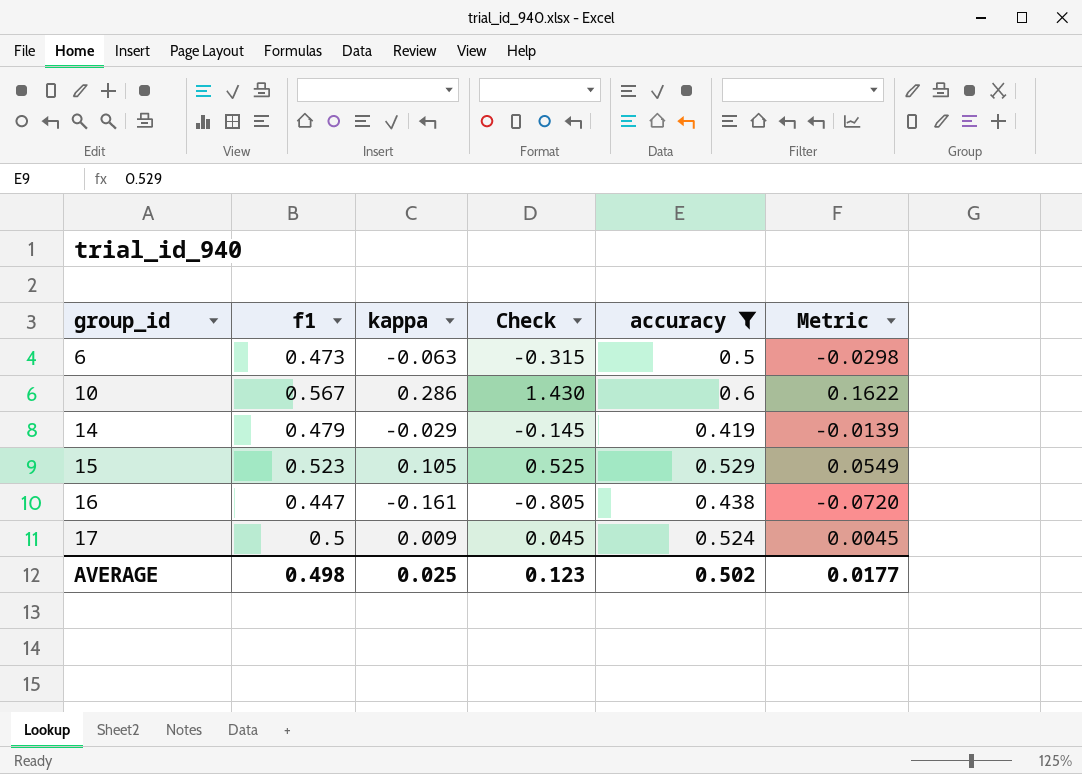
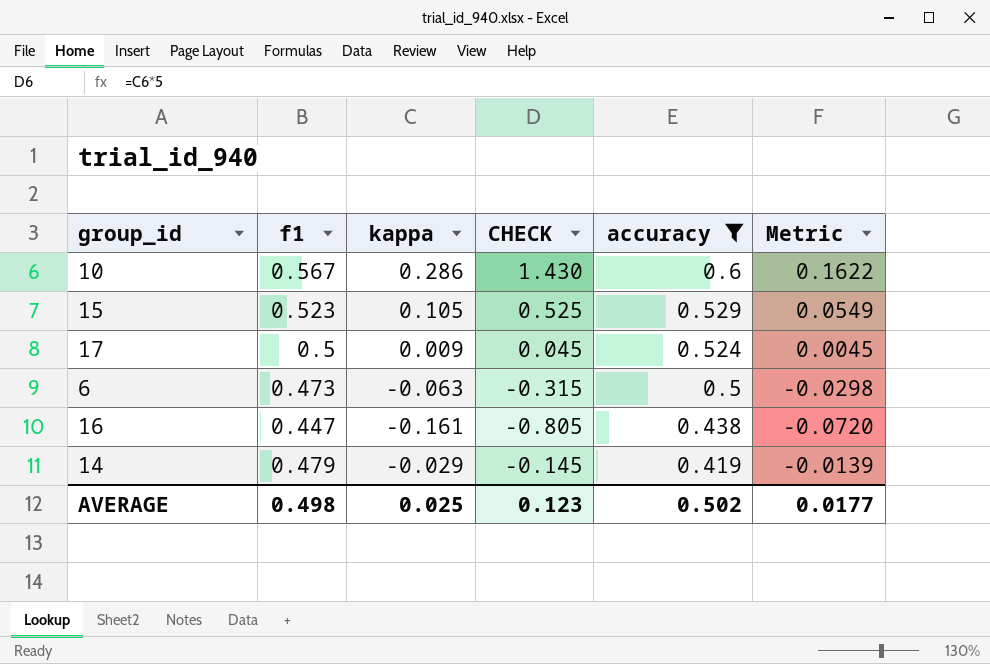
row order: group_id ascending -> accuracy descending
column name: Check -> CHECK

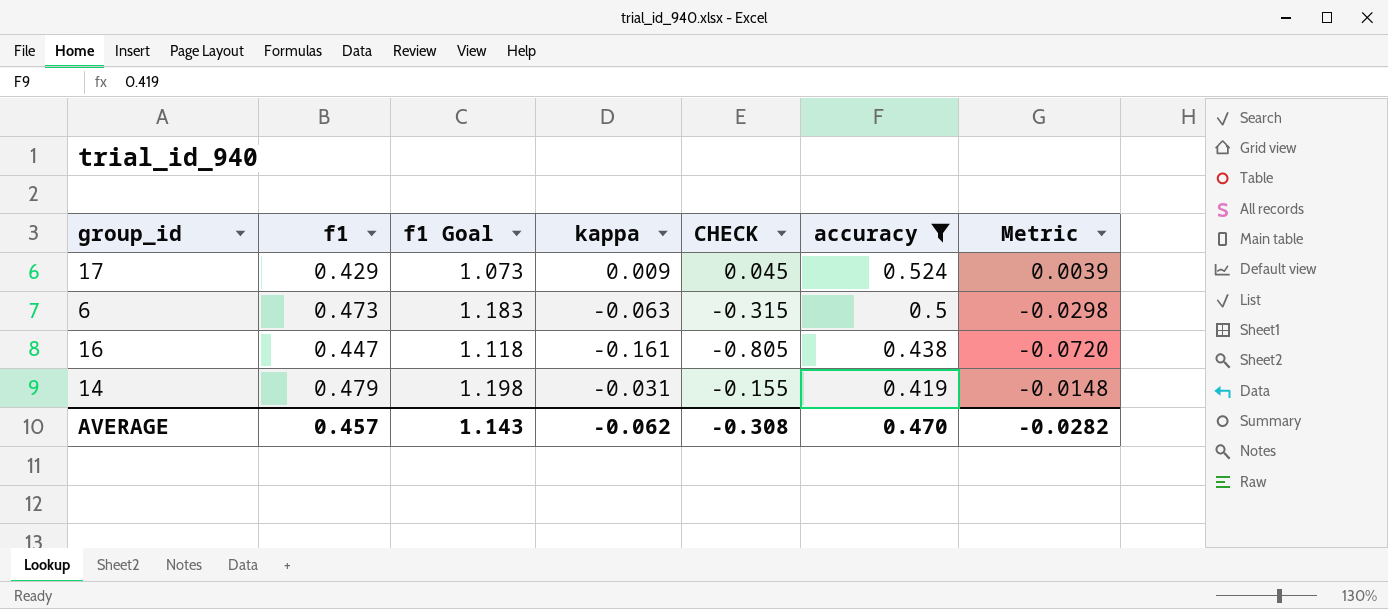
column f1 Goal | formula: none -> [f1] * 2.5
row 10: 0.567 | 0.286 | 1.430 | 0.6 | 0.1622 -> none
row 15: 0.523 | 0.105 | 0.525 | 0.529 | 0.0549 -> none
17 | f1: 0.5 -> 0.429
17 | Metric: 0.0045 -> 0.0039
14 | kappa: -0.029 -> -0.031
14 | CHECK: -0.145 -> -0.155
14 | Metric: -0.0139 -> -0.0148
AVERAGE | f1: 0.498 -> 0.457
AVERAGE | kappa: 0.025 -> -0.062
AVERAGE | CHECK: 0.123 -> -0.308
AVERAGE | accuracy: 0.502 -> 0.470
AVERAGE | Metric: 0.0177 -> -0.0282

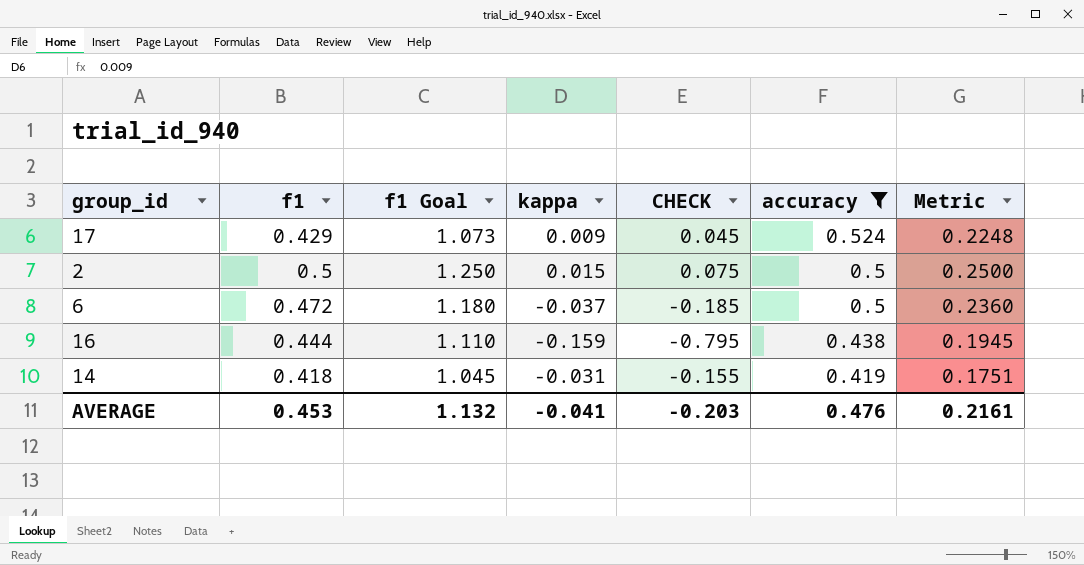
column Metric | formula: [f1] * [kappa] -> [f1] * [accuracy]
row 2: none -> 0.5 | 1.250 | 0.015 | 0.075 | 0.5 | 0.2500
6 | f1: 0.473 -> 0.472
6 | f1 Goal: 1.183 -> 1.180
6 | kappa: -0.063 -> -0.037
6 | CHECK: -0.315 -> -0.185
16 | f1: 0.447 -> 0.444
16 | f1 Goal: 1.118 -> 1.110
16 | kappa: -0.161 -> -0.159
16 | CHECK: -0.805 -> -0.795
14 | f1: 0.479 -> 0.418
14 | f1 Goal: 1.198 -> 1.045
AVERAGE | f1: 0.457 -> 0.453
AVERAGE | f1 Goal: 1.143 -> 1.132
AVERAGE | kappa: -0.062 -> -0.041
AVERAGE | CHECK: -0.308 -> -0.203
AVERAGE | accuracy: 0.470 -> 0.476
AVERAGE | Metric: -0.0282 -> 0.2161

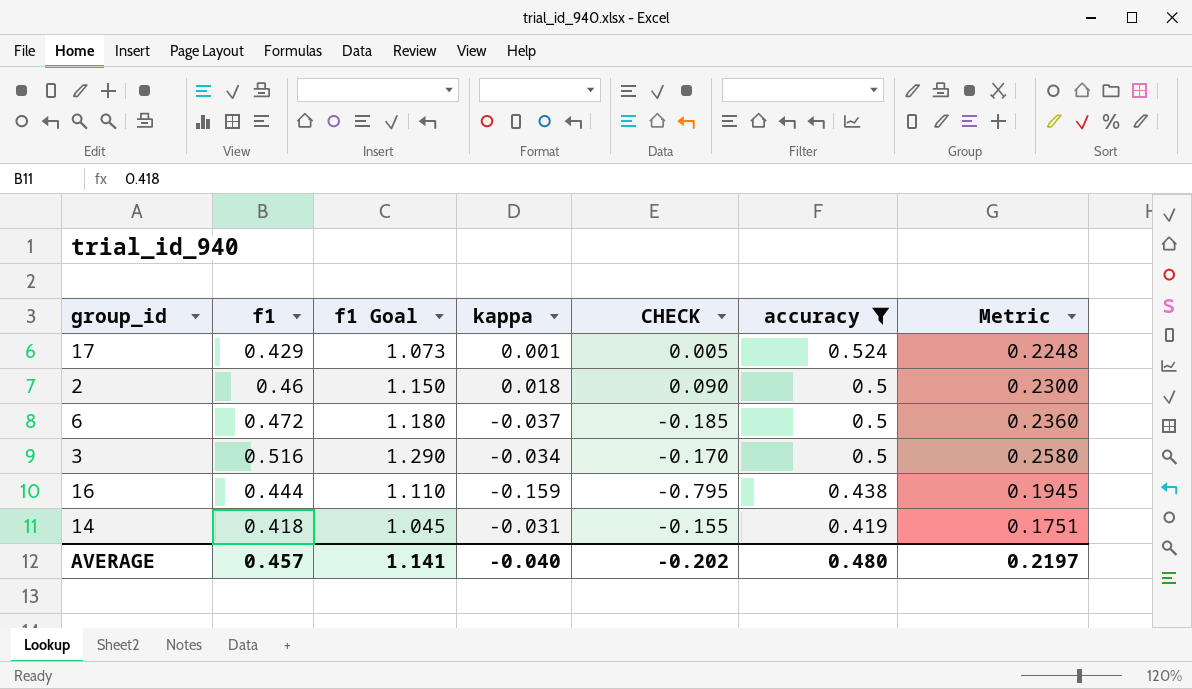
17 | kappa: 0.009 -> 0.001
17 | CHECK: 0.045 -> 0.005
2 | f1: 0.5 -> 0.46
2 | f1 Goal: 1.250 -> 1.150
2 | kappa: 0.015 -> 0.018
2 | CHECK: 0.075 -> 0.090
2 | Metric: 0.2500 -> 0.2300
row 3: none -> 0.516 | 1.290 | -0.034 | -0.170 | 0.5 | 0.2580
AVERAGE | f1: 0.453 -> 0.457
AVERAGE | f1 Goal: 1.132 -> 1.141
AVERAGE | kappa: -0.041 -> -0.040
AVERAGE | CHECK: -0.203 -> -0.202
AVERAGE | accuracy: 0.476 -> 0.480
AVERAGE | Metric: 0.2161 -> 0.2197

